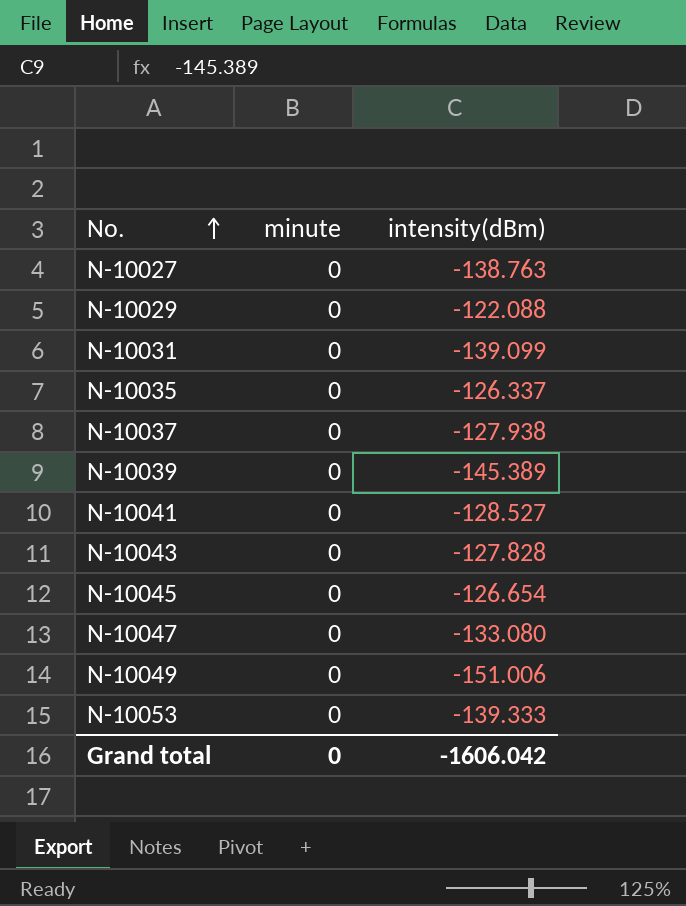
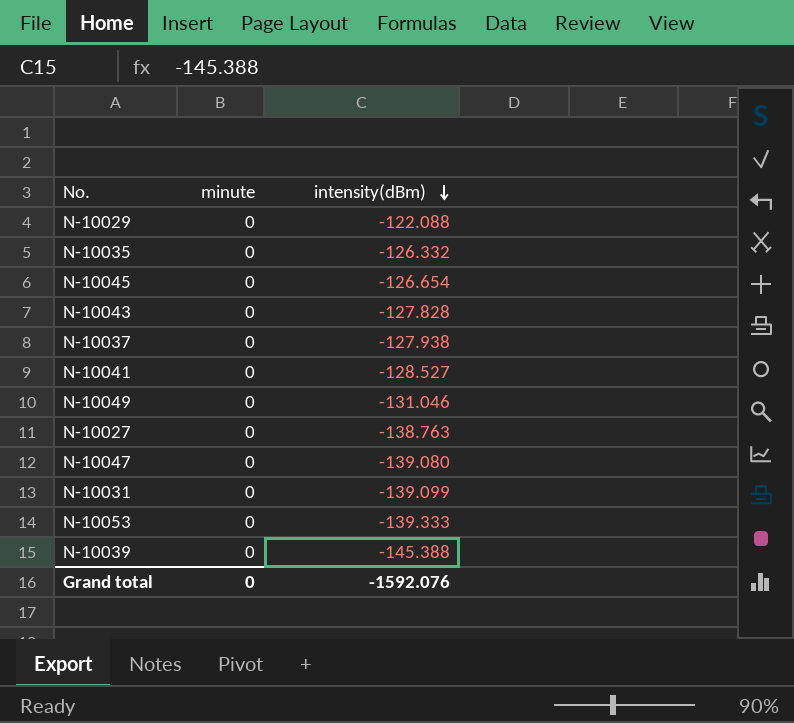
row order: No. ascending -> intensity(dBm) descending
N-10035 | intensity(dBm): -126.337 -> -126.332
N-10049 | intensity(dBm): -151.006 -> -131.046
N-10047 | intensity(dBm): -133.080 -> -139.080
N-10039 | intensity(dBm): -145.389 -> -145.388
Grand total | intensity(dBm): -1606.042 -> -1592.076

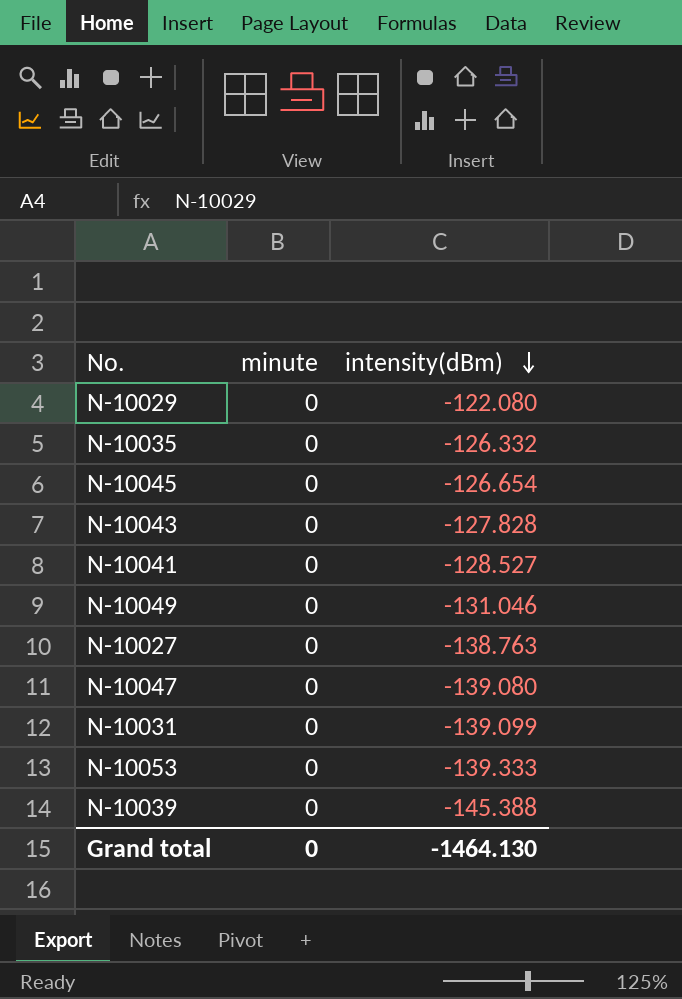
row N-10037: 0 | -127.938 -> none
N-10029 | intensity(dBm): -122.088 -> -122.080
Grand total | intensity(dBm): -1592.076 -> -1464.130

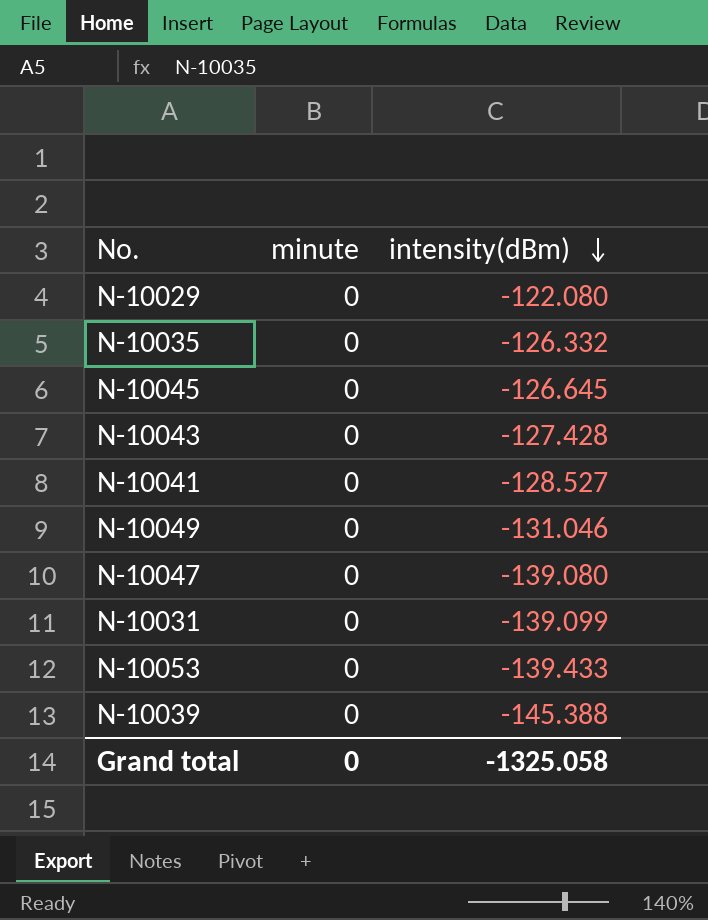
row N-10027: 0 | -138.763 -> none
N-10045 | intensity(dBm): -126.654 -> -126.645
N-10043 | intensity(dBm): -127.828 -> -127.428
N-10053 | intensity(dBm): -139.333 -> -139.433
Grand total | intensity(dBm): -1464.130 -> -1325.058

